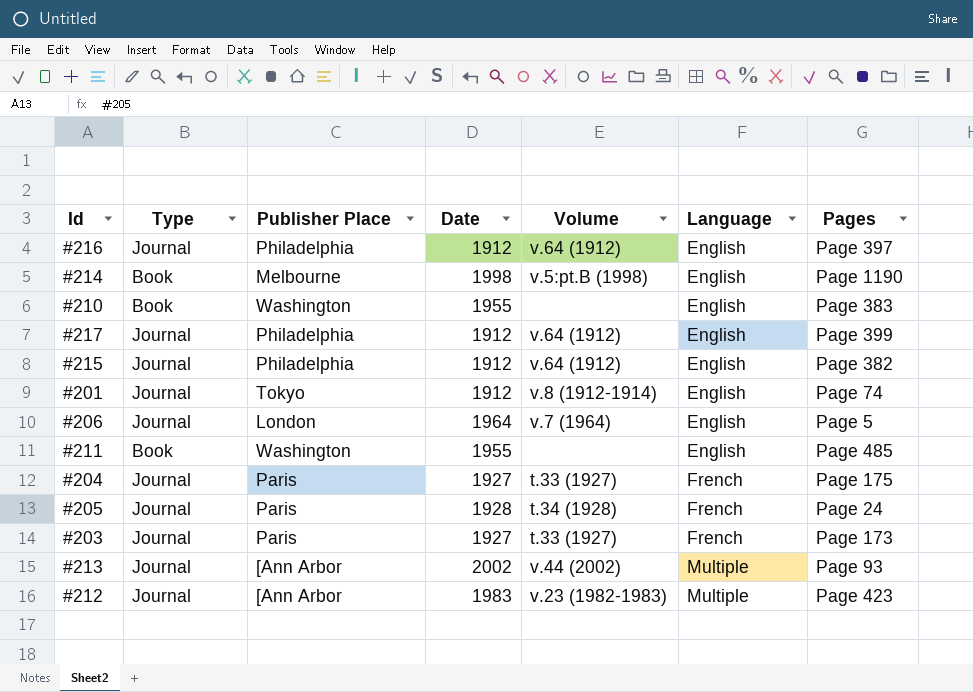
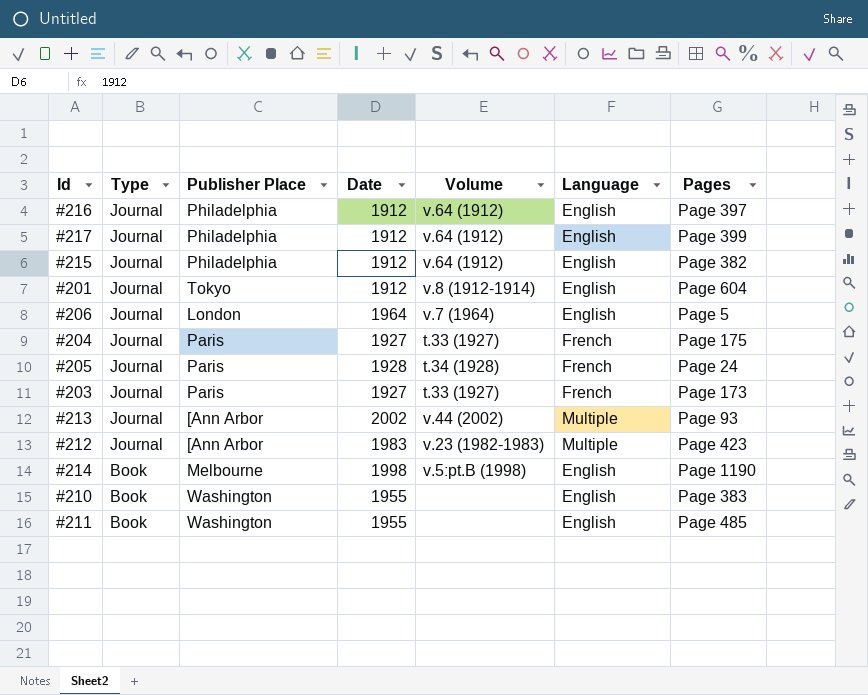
row order: Language ascending -> Type descending
#201 | Pages: Page 74 -> Page 604

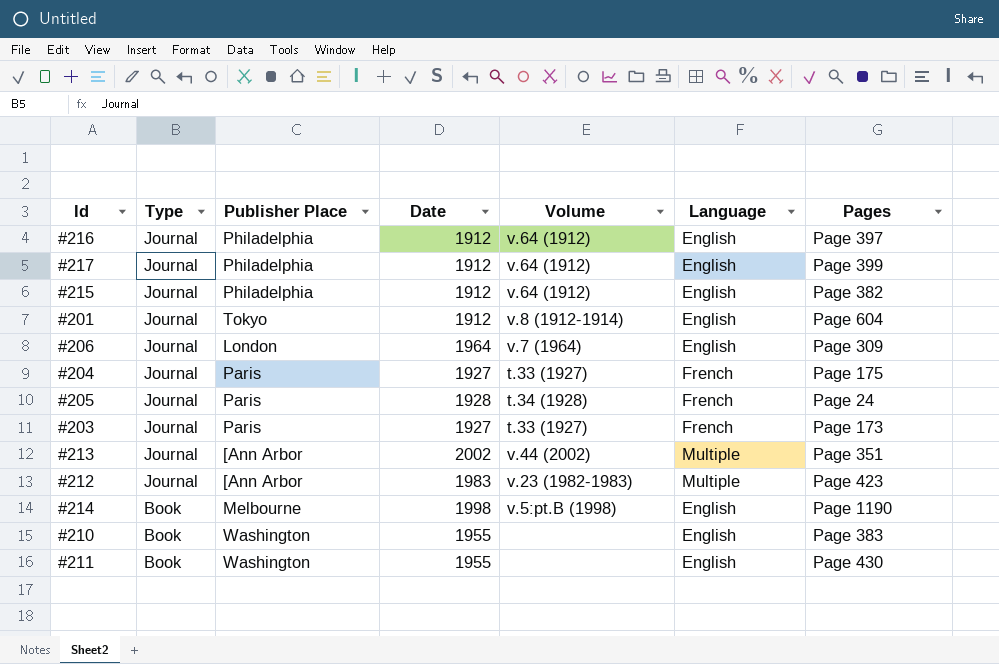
#206 | Pages: Page 5 -> Page 309
#213 | Pages: Page 93 -> Page 351
#211 | Pages: Page 485 -> Page 430

